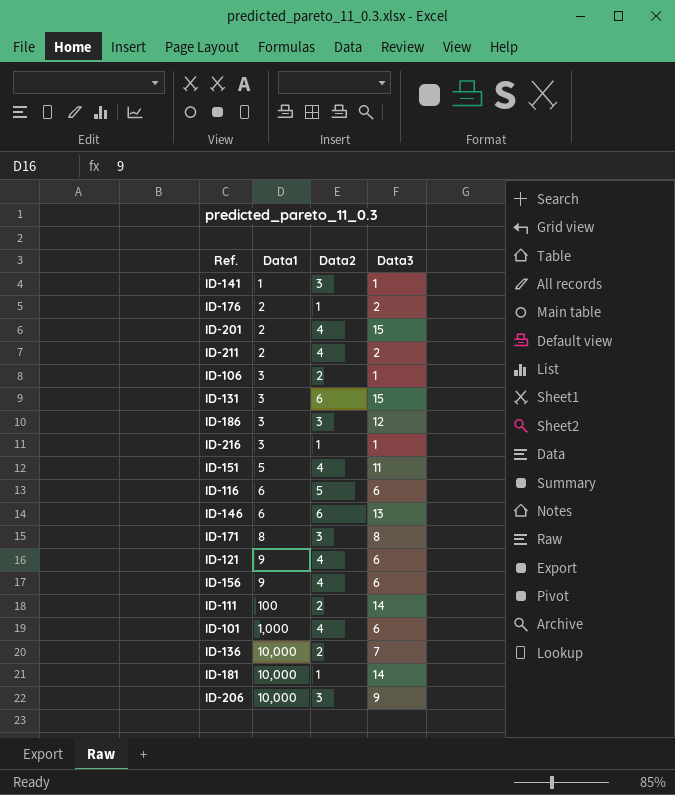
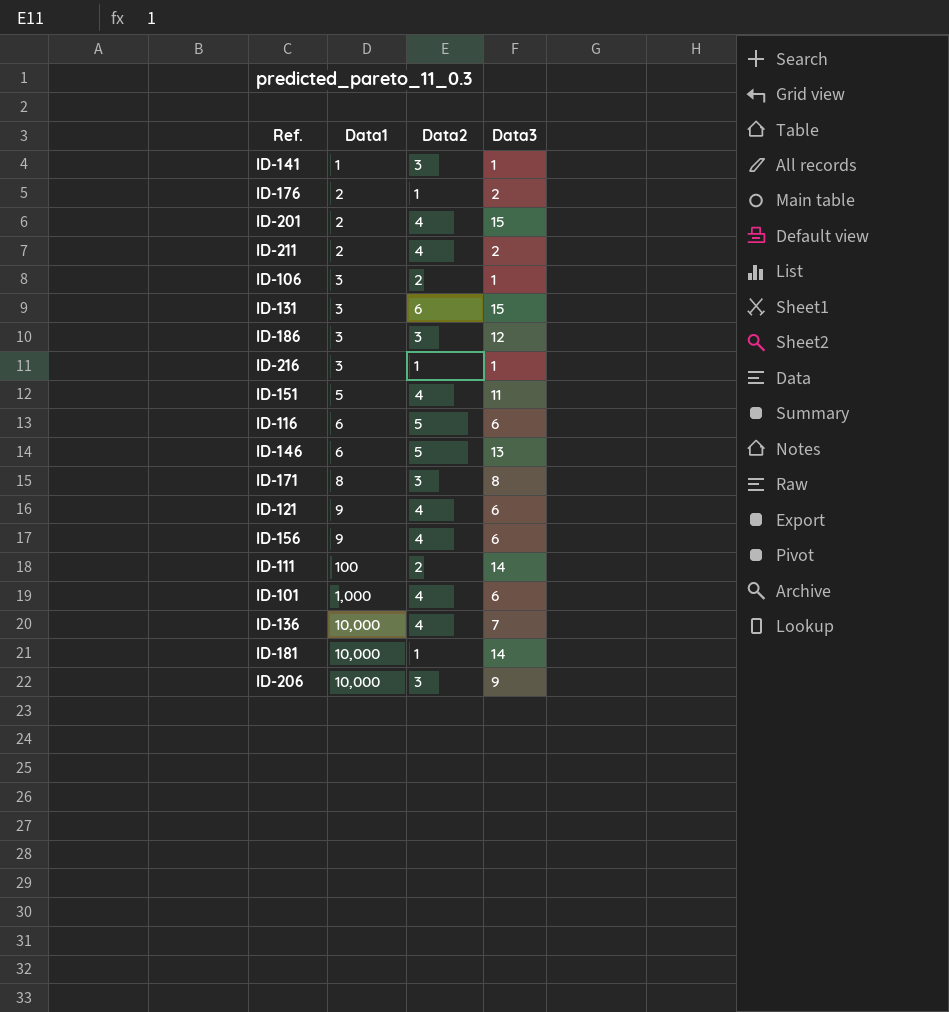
ID-146 | Data2: 6 -> 5
ID-136 | Data2: 2 -> 4

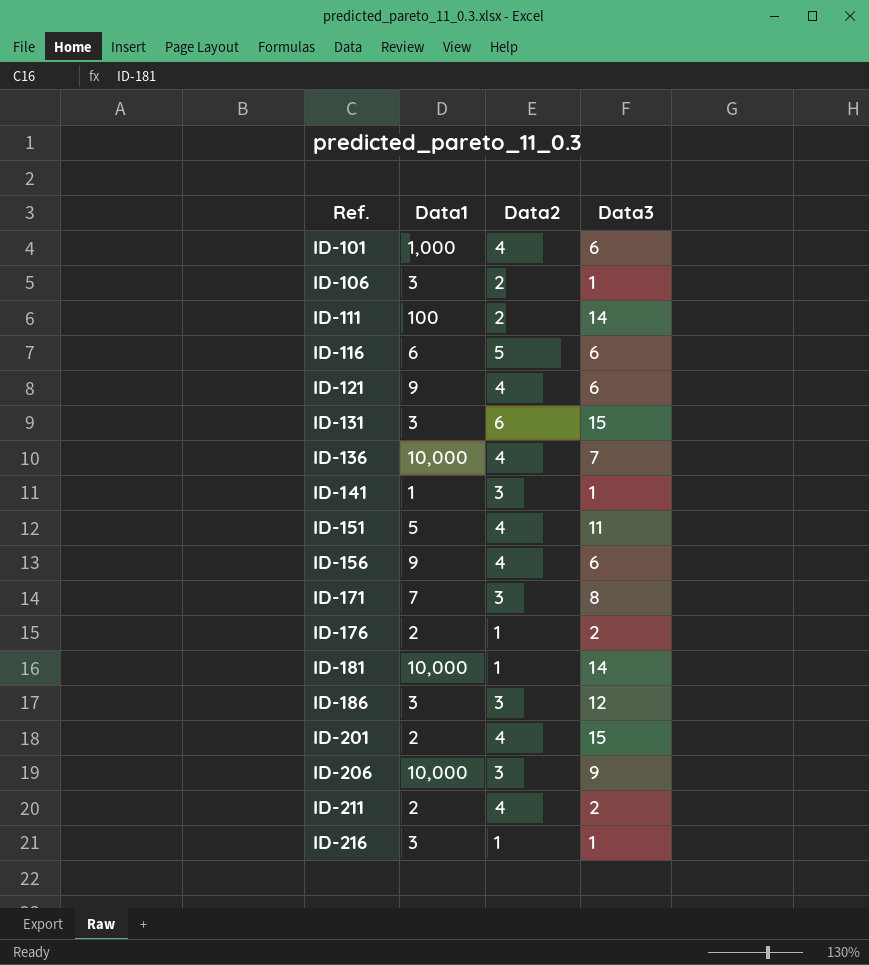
row order: Data1 ascending -> Ref. ascending
row ID-146: 6 | 5 | 13 -> none
ID-171 | Data1: 8 -> 7

